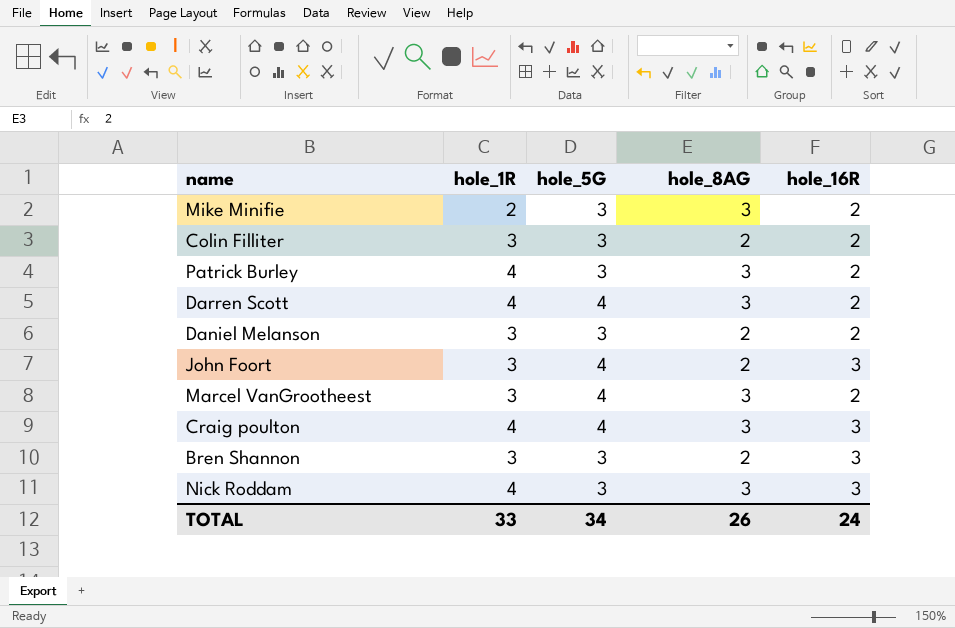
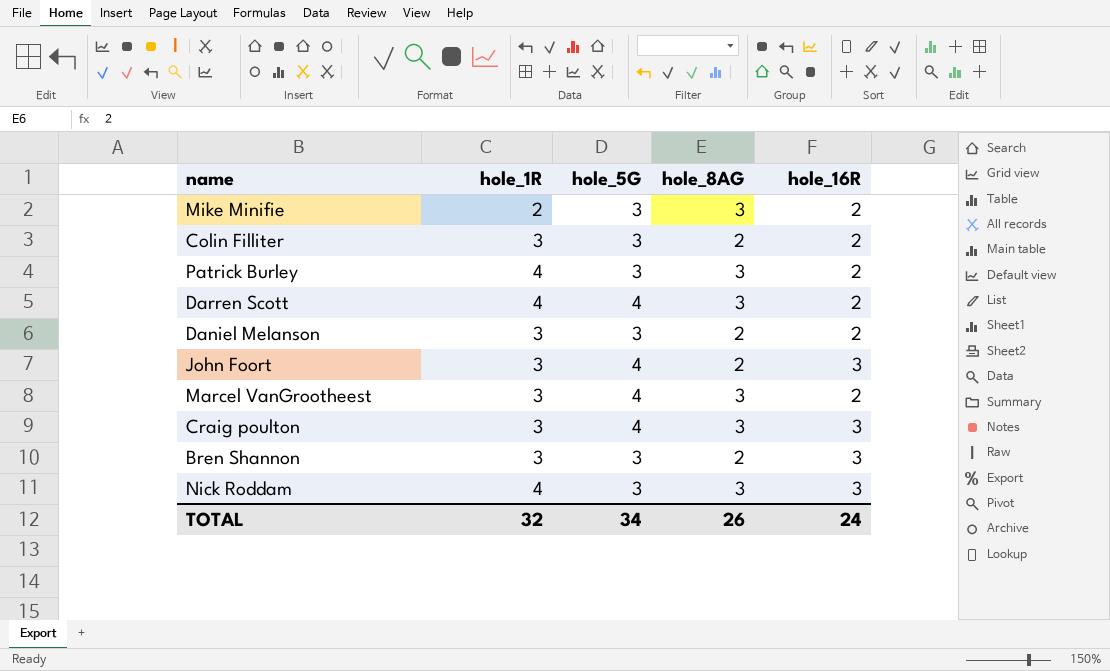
Craig poulton | hole_1R: 4 -> 3
TOTAL | hole_1R: 33 -> 32

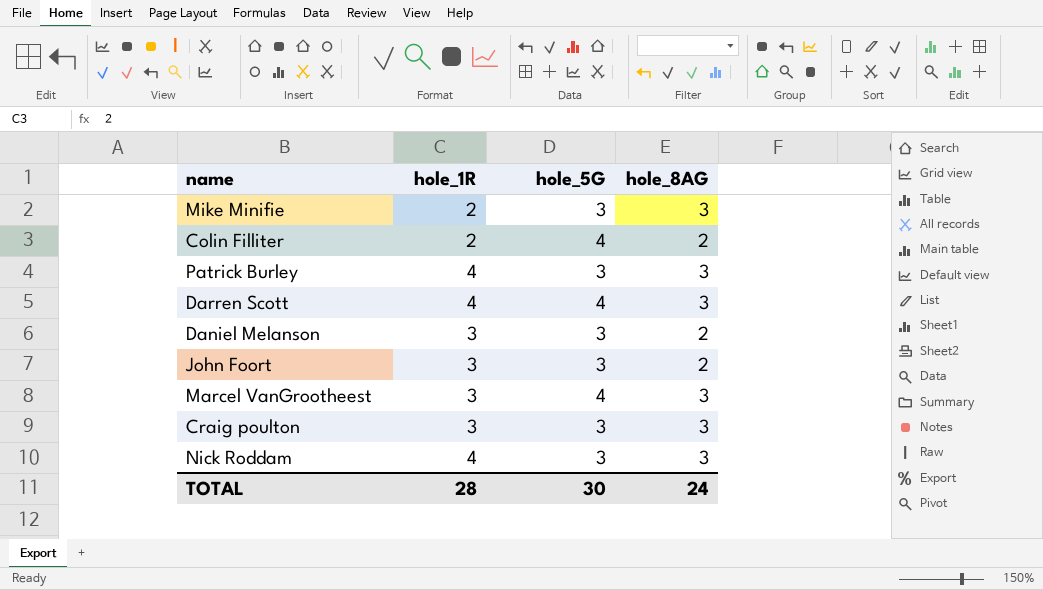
column hole_16R | position: 5 -> none
row Bren Shannon: 3 | 3 | 2 | 3 -> none
Colin Filliter | hole_1R: 3 -> 2
Colin Filliter | hole_5G: 3 -> 4
John Foort | hole_5G: 4 -> 3
Craig poulton | hole_5G: 4 -> 3
TOTAL | hole_1R: 32 -> 28
TOTAL | hole_5G: 34 -> 30
TOTAL | hole_8AG: 26 -> 24

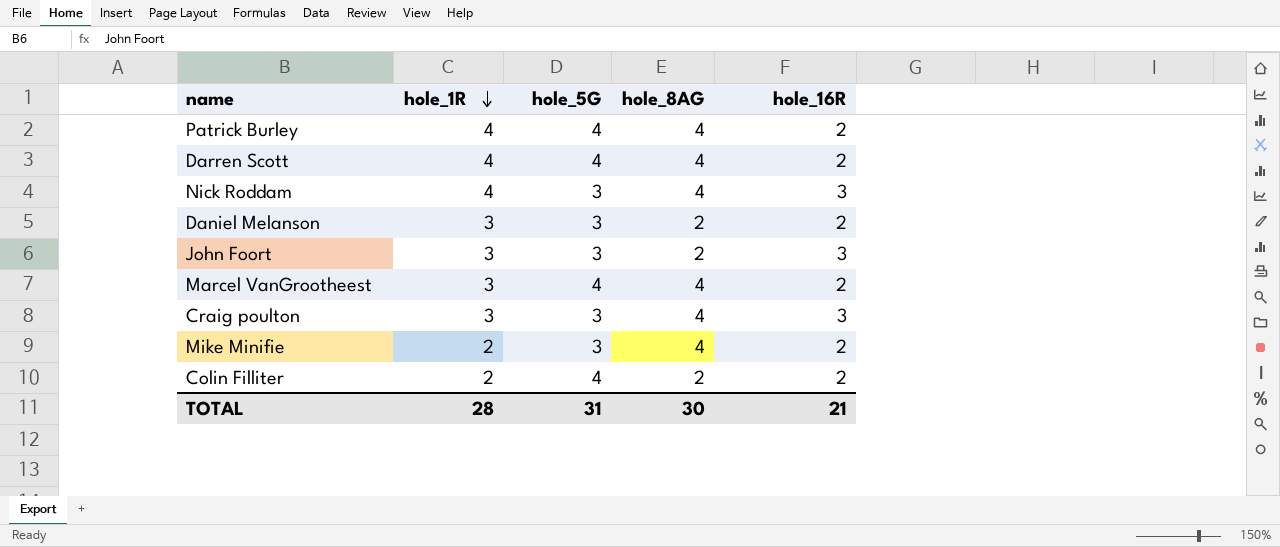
row order: none -> hole_1R descending
column hole_16R | position: none -> 5
Patrick Burley | hole_5G: 3 -> 4
Patrick Burley | hole_8AG: 3 -> 4
Darren Scott | hole_8AG: 3 -> 4
Nick Roddam | hole_8AG: 3 -> 4
Marcel VanGrootheest | hole_8AG: 3 -> 4
Craig poulton | hole_8AG: 3 -> 4
Mike Minifie | hole_8AG: 3 -> 4
TOTAL | hole_5G: 30 -> 31
TOTAL | hole_8AG: 24 -> 30

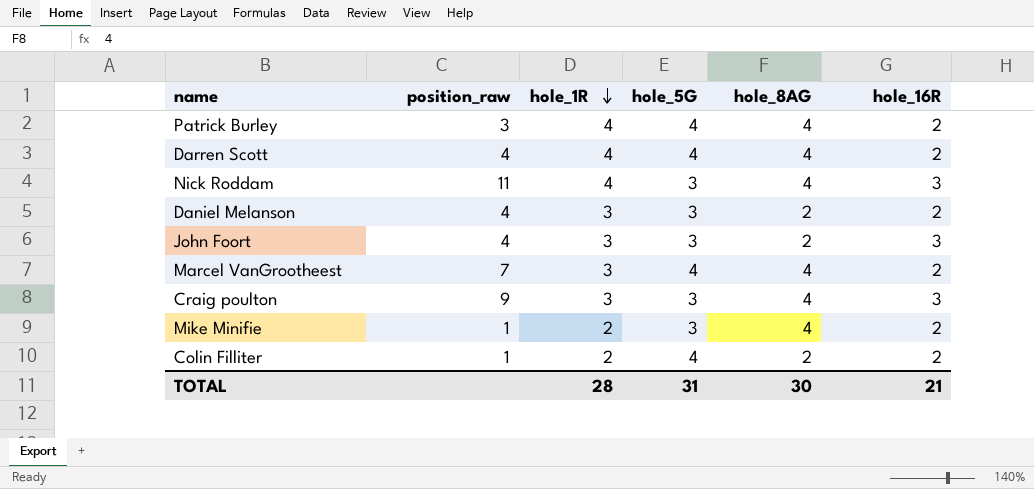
column position_raw | position: none -> 2

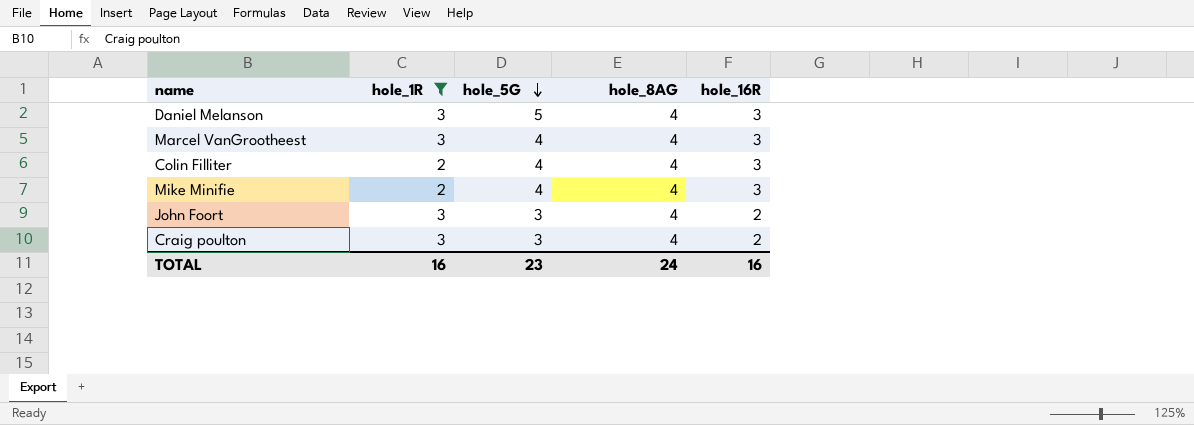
filter: none -> hole_1R != 4
row order: hole_1R descending -> hole_5G descending
column position_raw | position: 2 -> none
Daniel Melanson | hole_5G: 3 -> 5
Daniel Melanson | hole_8AG: 2 -> 4
Daniel Melanson | hole_16R: 2 -> 3
Marcel VanGrootheest | hole_16R: 2 -> 3
Colin Filliter | hole_8AG: 2 -> 4
Colin Filliter | hole_16R: 2 -> 3
Mike Minifie | hole_5G: 3 -> 4
Mike Minifie | hole_16R: 2 -> 3
John Foort | hole_8AG: 2 -> 4
John Foort | hole_16R: 3 -> 2
Craig poulton | hole_16R: 3 -> 2
TOTAL | hole_1R: 28 -> 16
TOTAL | hole_5G: 31 -> 23
TOTAL | hole_8AG: 30 -> 24
TOTAL | hole_16R: 21 -> 16

